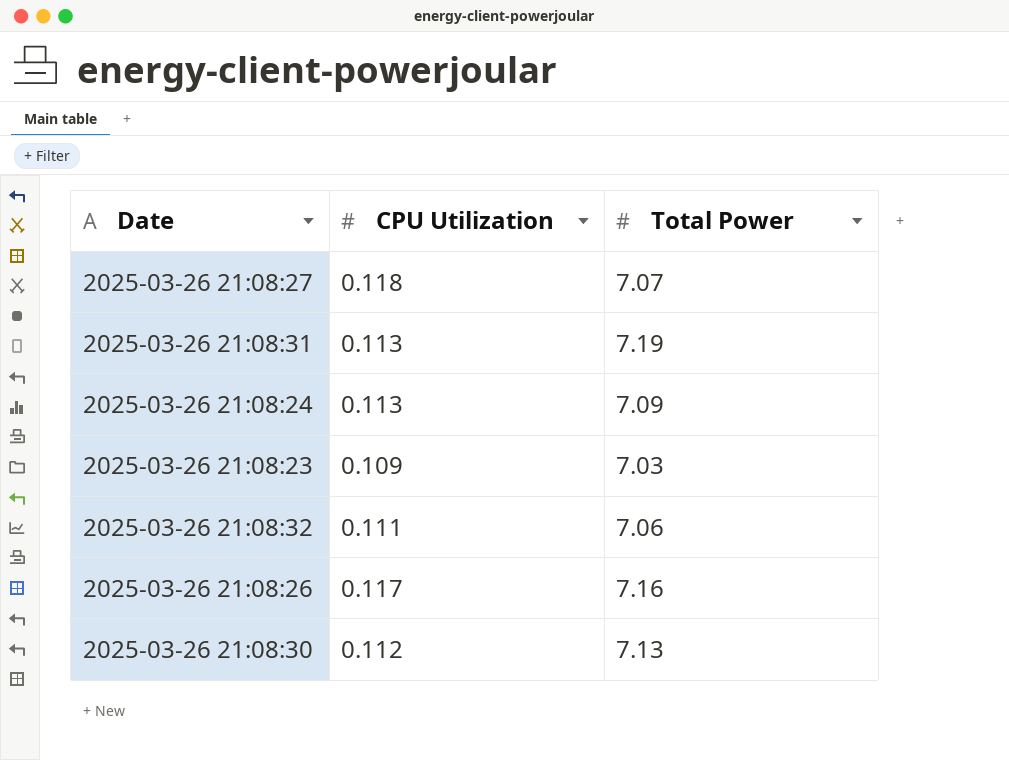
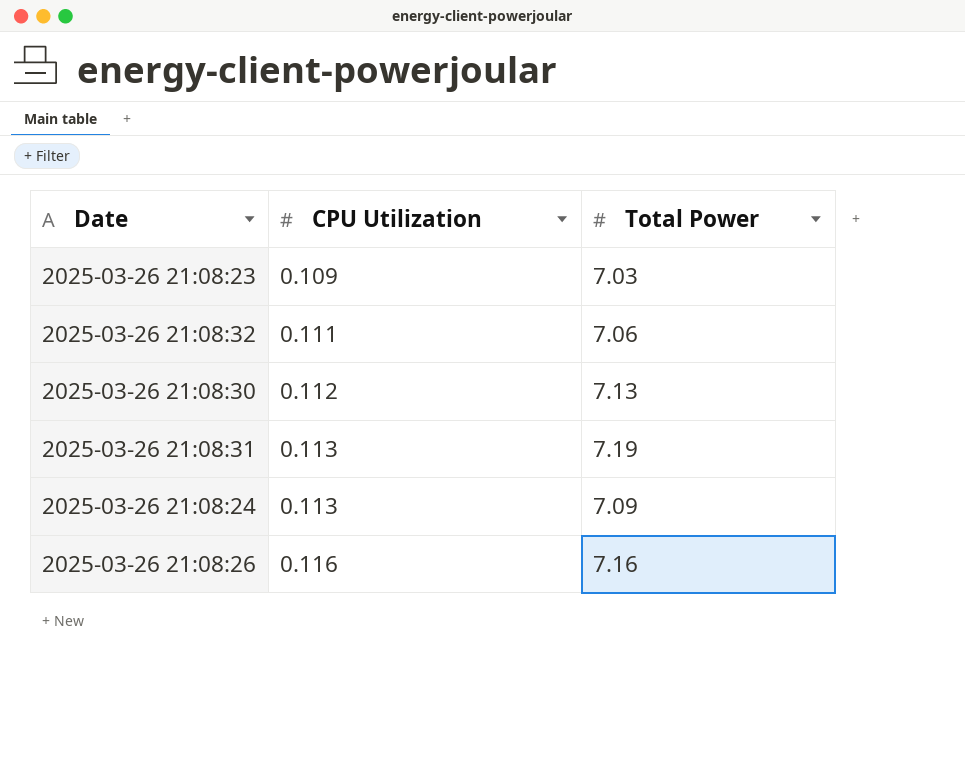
row order: none -> CPU Utilization ascending
row 2025-03-26 21:08:27: 0.118 | 7.07 -> none
2025-03-26 21:08:26 | CPU Utilization: 0.117 -> 0.116

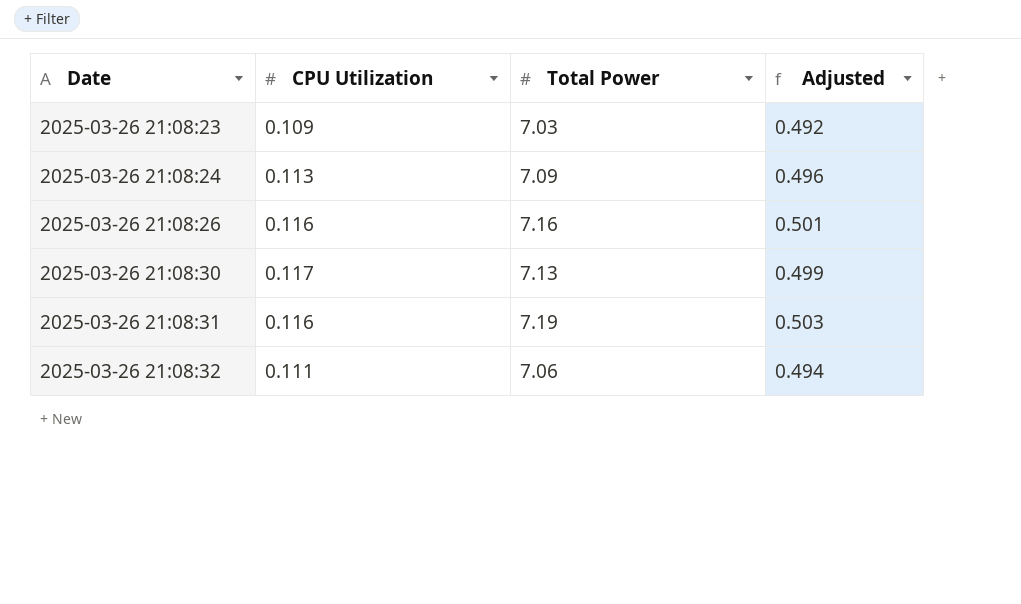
row order: CPU Utilization ascending -> Date ascending
column Adjusted | formula: none -> [Total Power] * 0.07
2025-03-26 21:08:30 | CPU Utilization: 0.112 -> 0.117
2025-03-26 21:08:31 | CPU Utilization: 0.113 -> 0.116

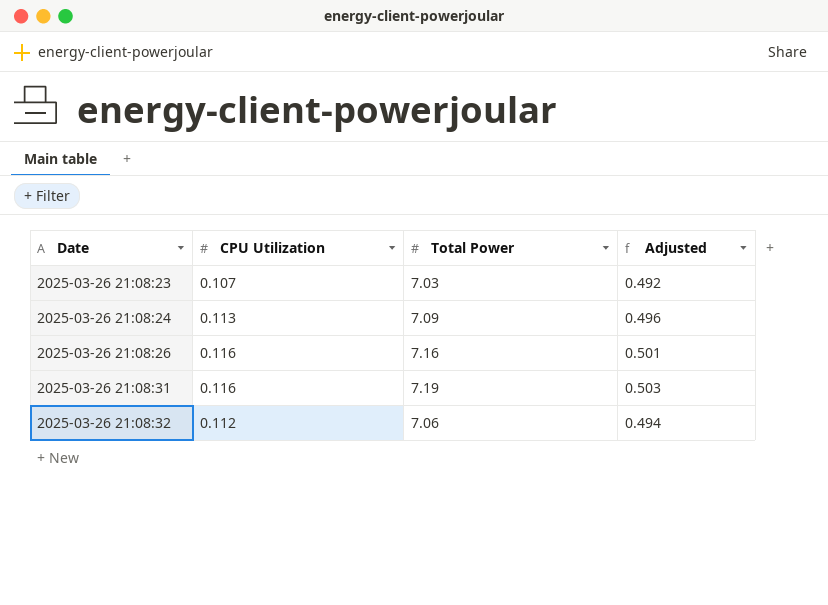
row 2025-03-26 21:08:30: 0.117 | 7.13 | 0.499 -> none
2025-03-26 21:08:23 | CPU Utilization: 0.109 -> 0.107
2025-03-26 21:08:32 | CPU Utilization: 0.111 -> 0.112

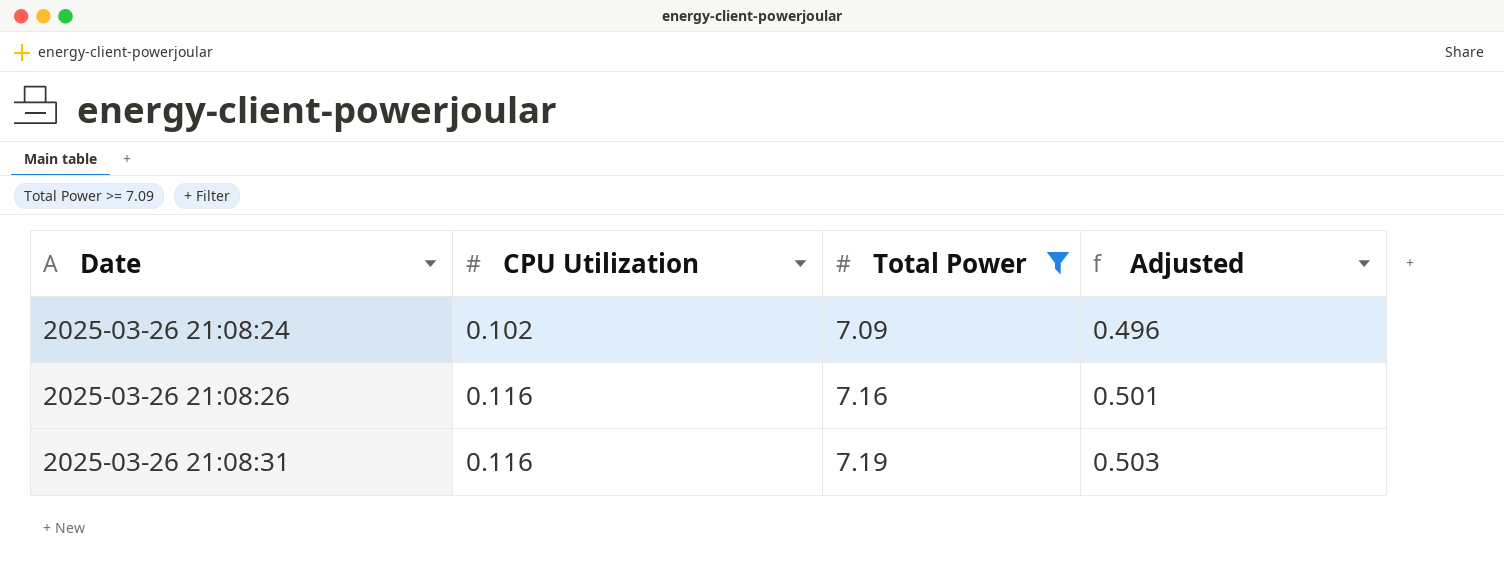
filter: none -> Total Power >= 7.09
2025-03-26 21:08:24 | CPU Utilization: 0.113 -> 0.102

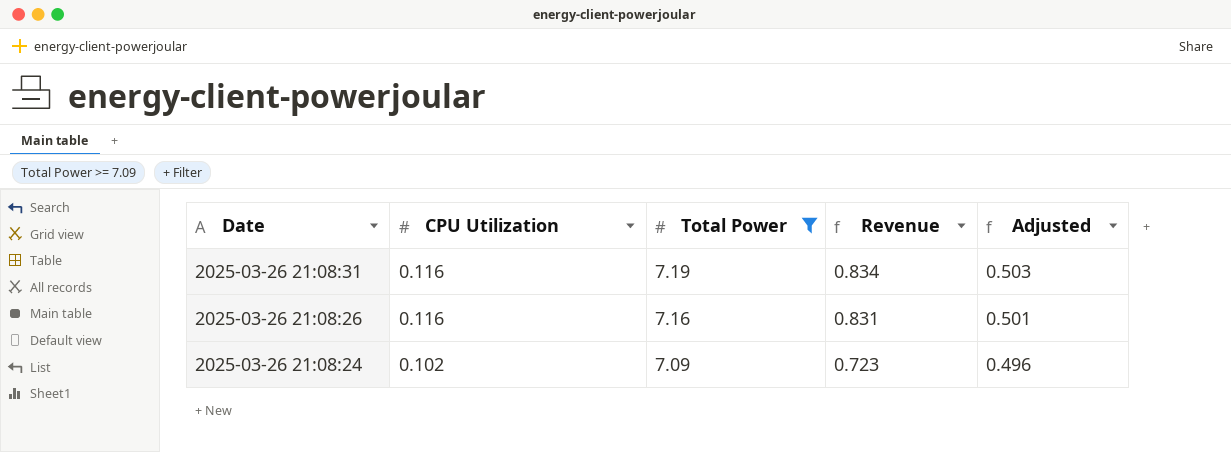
row order: Date ascending -> Date descending
column Revenue | formula: none -> [CPU Utilization] * [Total Power]

